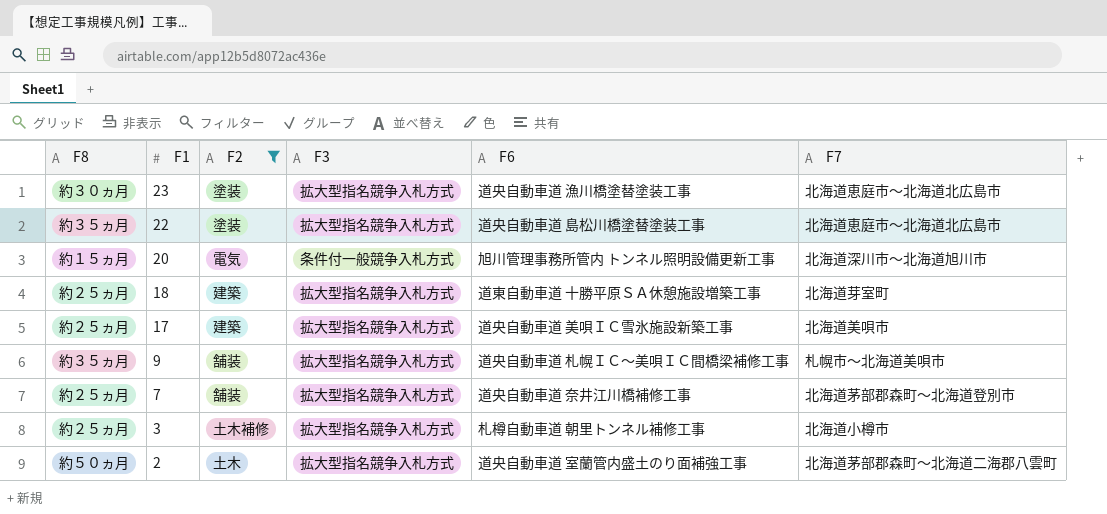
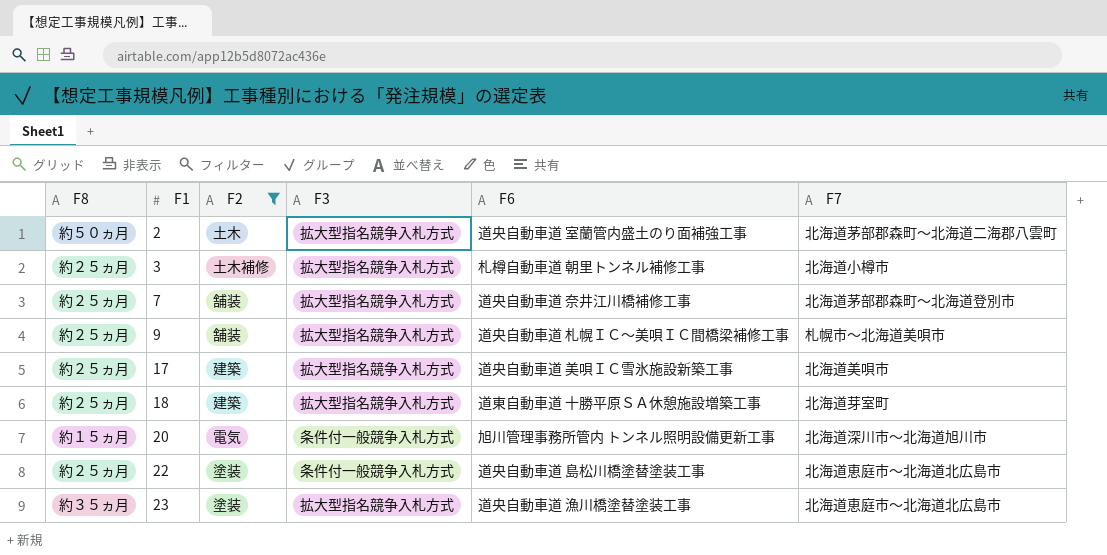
row order: F1 descending -> F1 ascending
9 | F8: 約３５ヵ月 -> 約２５ヵ月
22 | F8: 約３５ヵ月 -> 約２５ヵ月
22 | F3: 拡大型指名競争入札方式 -> 条件付一般競争入札方式
23 | F8: 約３０ヵ月 -> 約３５ヵ月

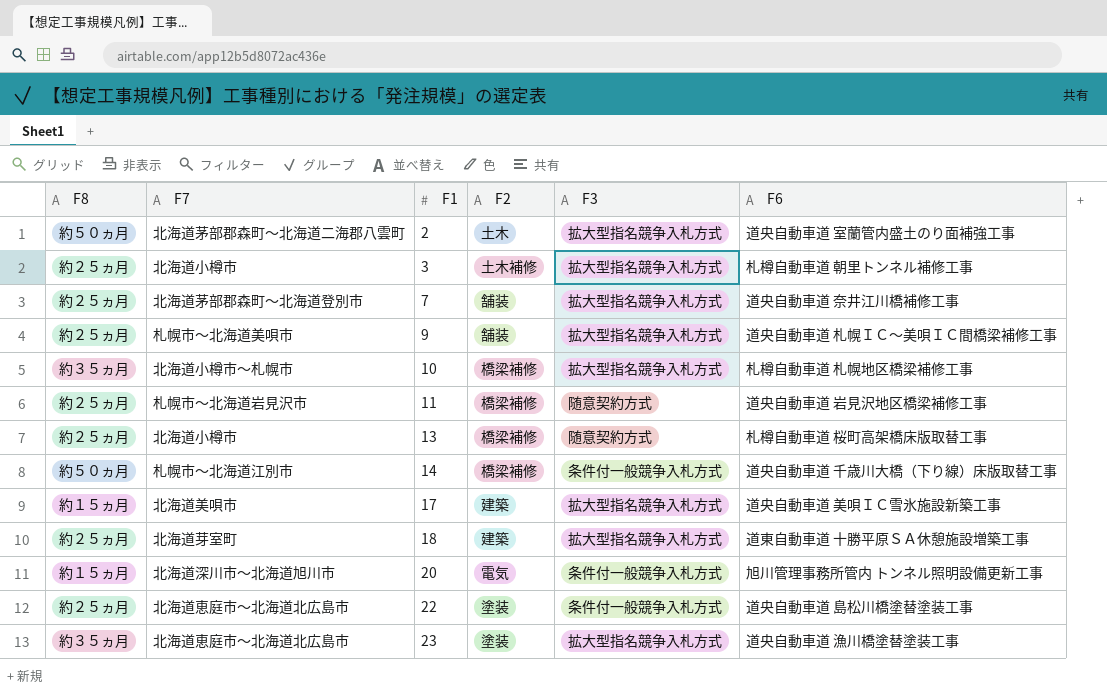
filter: F2 != 橋梁補修 -> none
column F7 | position: 6 -> 2
17 | F8: 約２５ヵ月 -> 約１５ヵ月

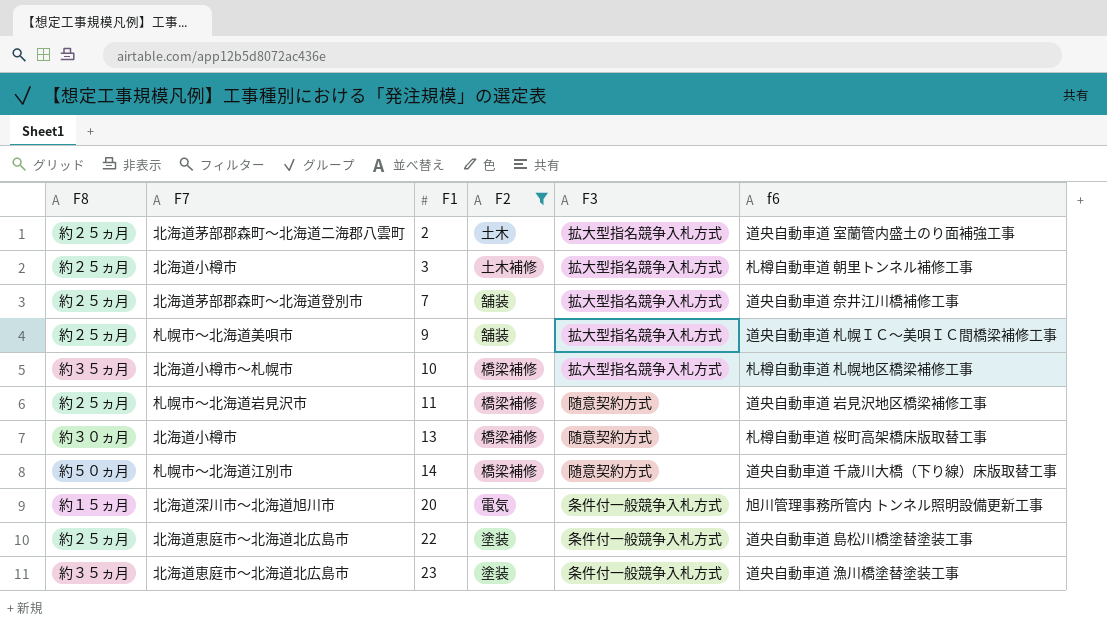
filter: none -> F2 != 建築
column name: F6 -> f6
2 | F8: 約５０ヵ月 -> 約２５ヵ月
13 | F8: 約２５ヵ月 -> 約３０ヵ月
14 | F3: 条件付一般競争入札方式 -> 随意契約方式
23 | F3: 拡大型指名競争入札方式 -> 条件付一般競争入札方式

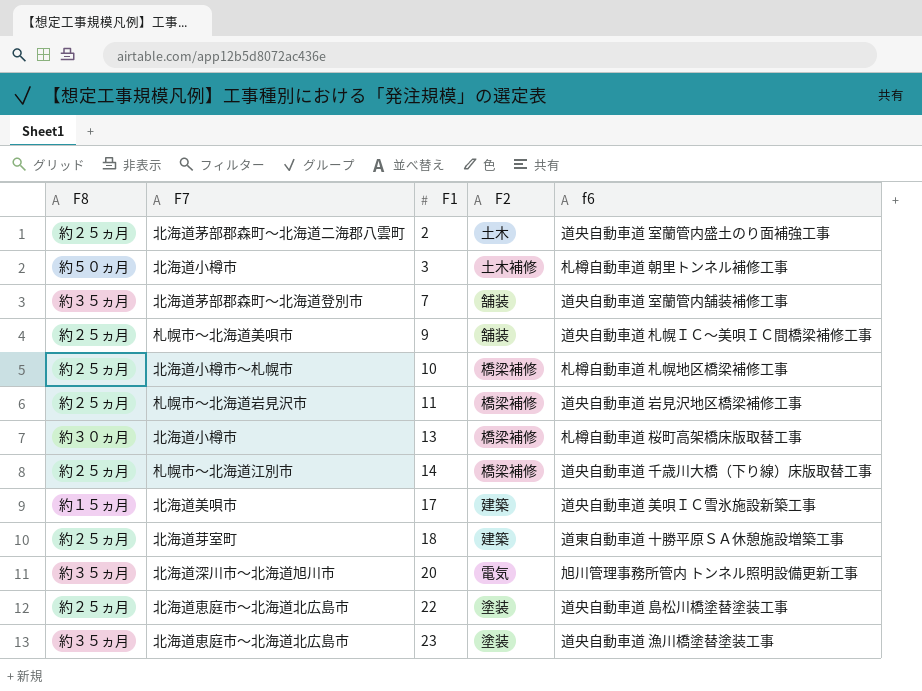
filter: F2 != 建築 -> none
column F3 | position: 5 -> none
3 | F8: 約２５ヵ月 -> 約５０ヵ月
7 | F8: 約２５ヵ月 -> 約３５ヵ月
7 | f6: 道央自動車道 奈井江川橋補修工事 -> 道央自動車道 室蘭管内舗装補修工事
10 | F8: 約３５ヵ月 -> 約２５ヵ月
14 | F8: 約５０ヵ月 -> 約２５ヵ月
20 | F8: 約１５ヵ月 -> 約３５ヵ月

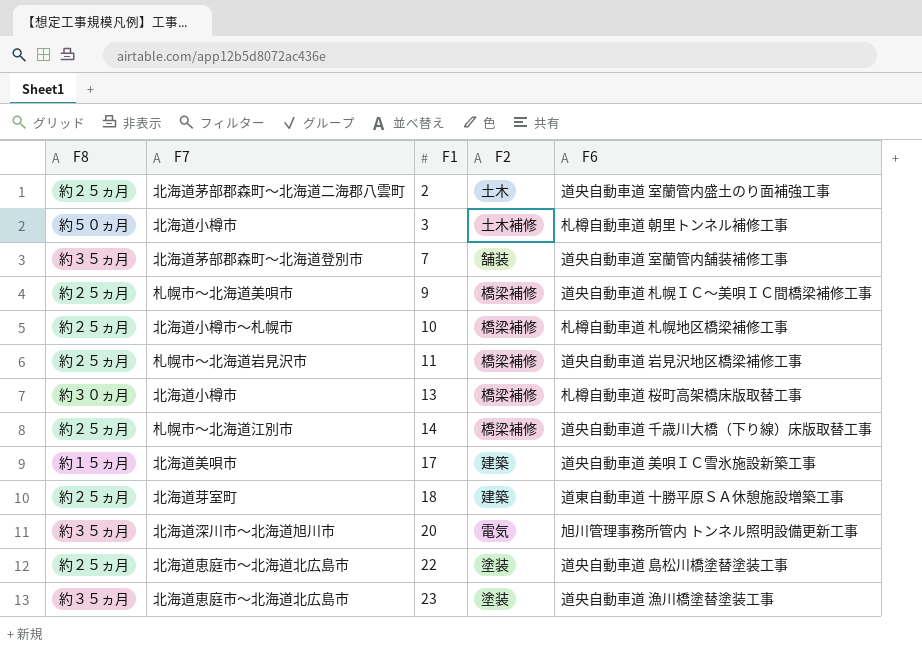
column name: f6 -> F6
9 | F2: 舗装 -> 橋梁補修

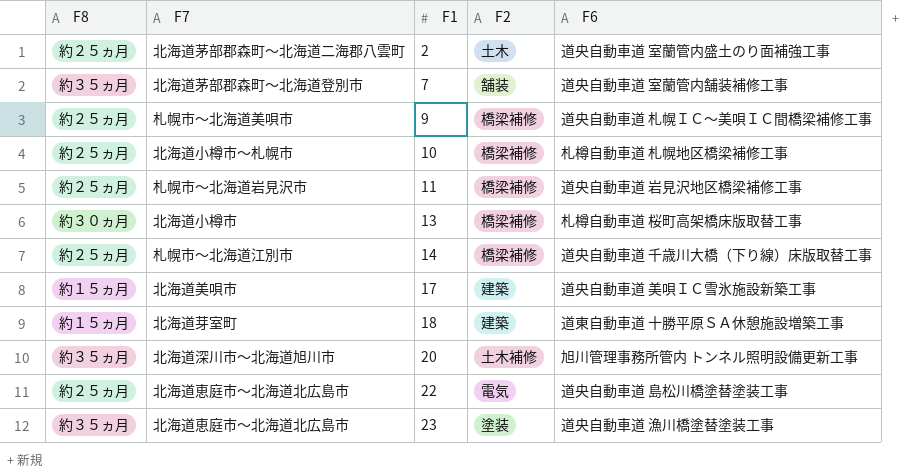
row 3: 約５０ヵ月 | 北海道小樽市 | 土木補修 | 札樽自動車道 朝里トンネル補修工事 -> none
18 | F8: 約２５ヵ月 -> 約１５ヵ月
20 | F2: 電気 -> 土木補修
22 | F2: 塗装 -> 電気

